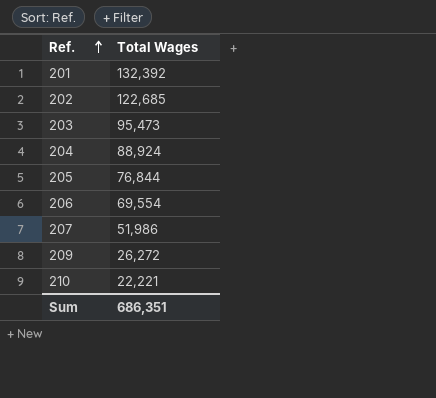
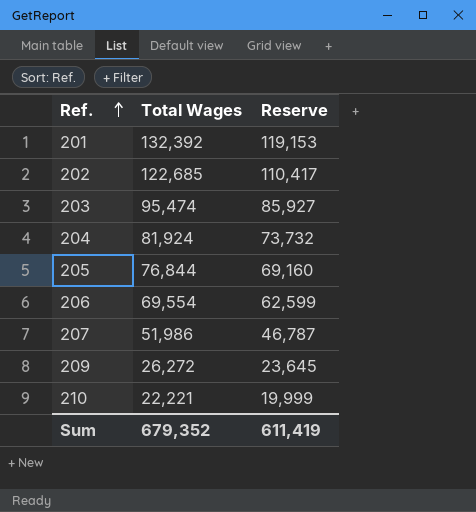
column Reserve | formula: none -> [Total Wages] * 0.9
203 | Total Wages: 95,473 -> 95,474
204 | Total Wages: 88,924 -> 81,924
Sum | Total Wages: 686,351 -> 679,352

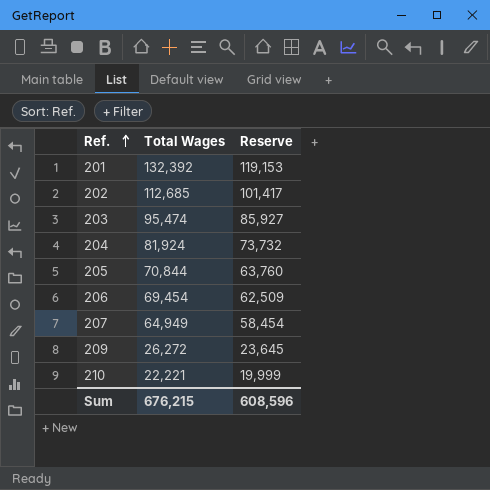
202 | Total Wages: 122,685 -> 112,685
202 | Reserve: 110,417 -> 101,417
205 | Total Wages: 76,844 -> 70,844
205 | Reserve: 69,160 -> 63,760
206 | Total Wages: 69,554 -> 69,454
206 | Reserve: 62,599 -> 62,509
207 | Total Wages: 51,986 -> 64,949
207 | Reserve: 46,787 -> 58,454
Sum | Total Wages: 679,352 -> 676,215
Sum | Reserve: 611,419 -> 608,596

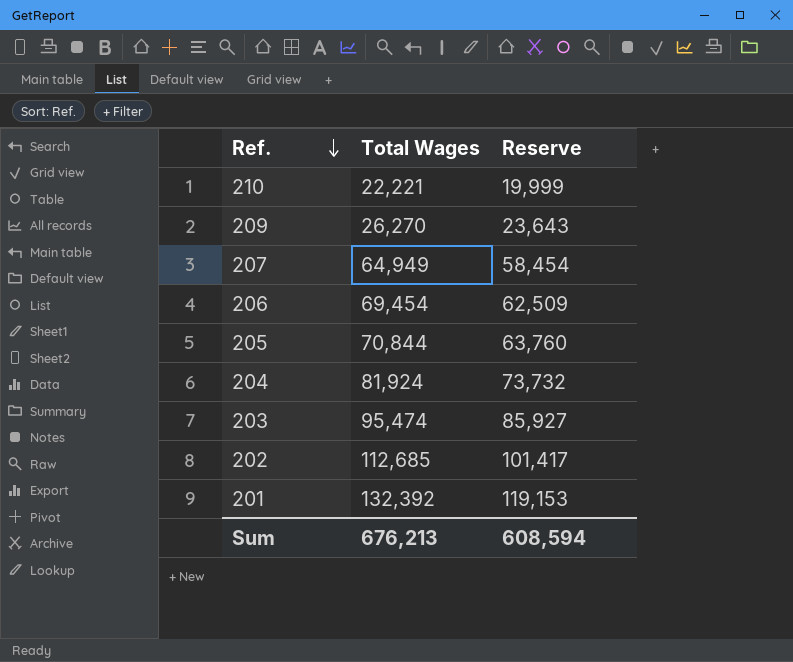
row order: Ref. ascending -> Ref. descending
209 | Total Wages: 26,272 -> 26,270
209 | Reserve: 23,645 -> 23,643
Sum | Total Wages: 676,215 -> 676,213
Sum | Reserve: 608,596 -> 608,594

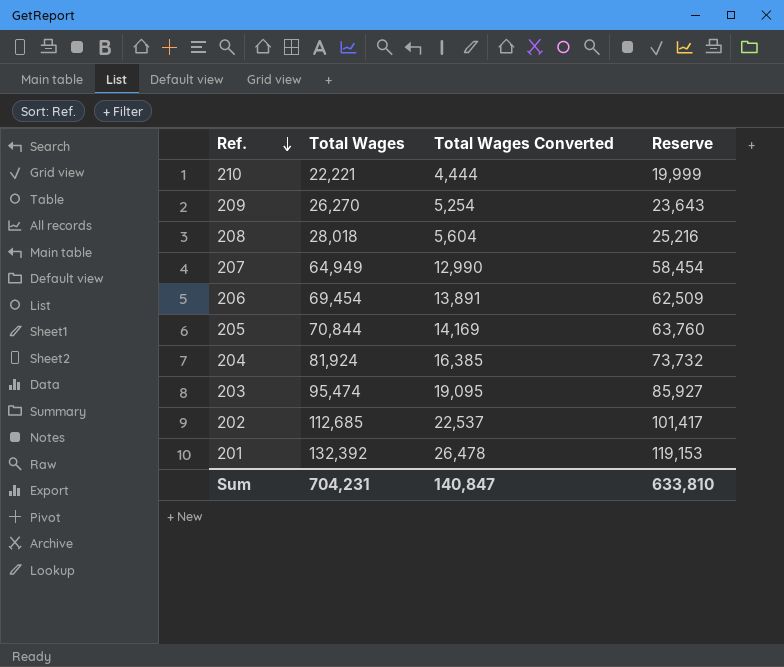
column Total Wages Converted | formula: none -> [Total Wages] * 0.2
row 208: none -> 28,018 | 5,604 | 25,216
Sum | Total Wages: 676,213 -> 704,231
Sum | Reserve: 608,594 -> 633,810

